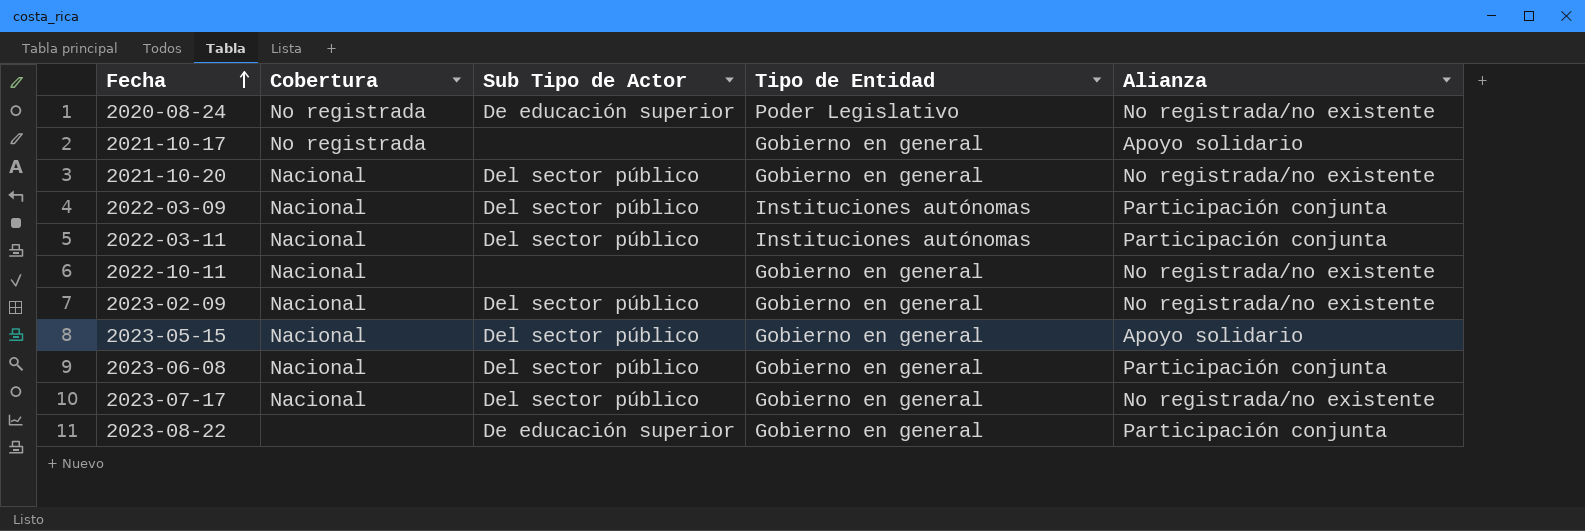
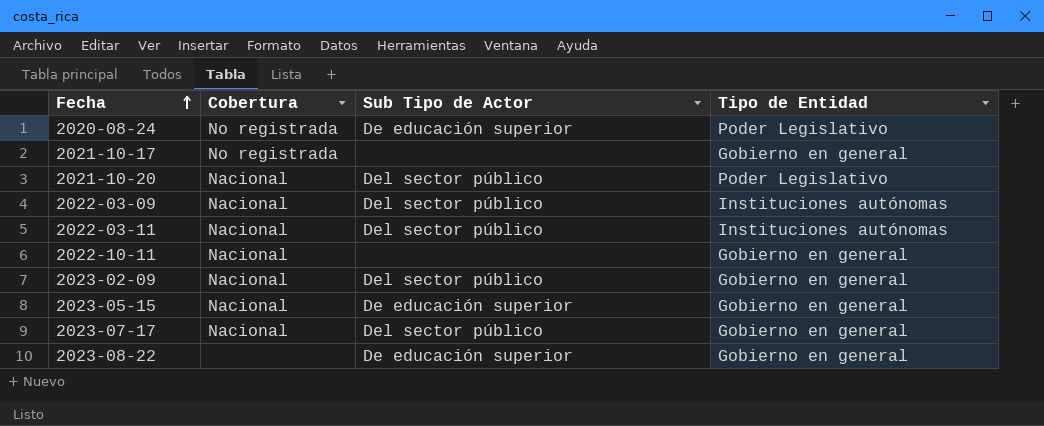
column Alianza | position: 5 -> none
row 2023-06-08: Nacional | Del sector público | Gobierno en general | Participación conjunta -> none
2021-10-20 | Tipo de Entidad: Gobierno en general -> Poder Legislativo
2023-05-15 | Sub Tipo de Actor: Del sector público -> De educación superior

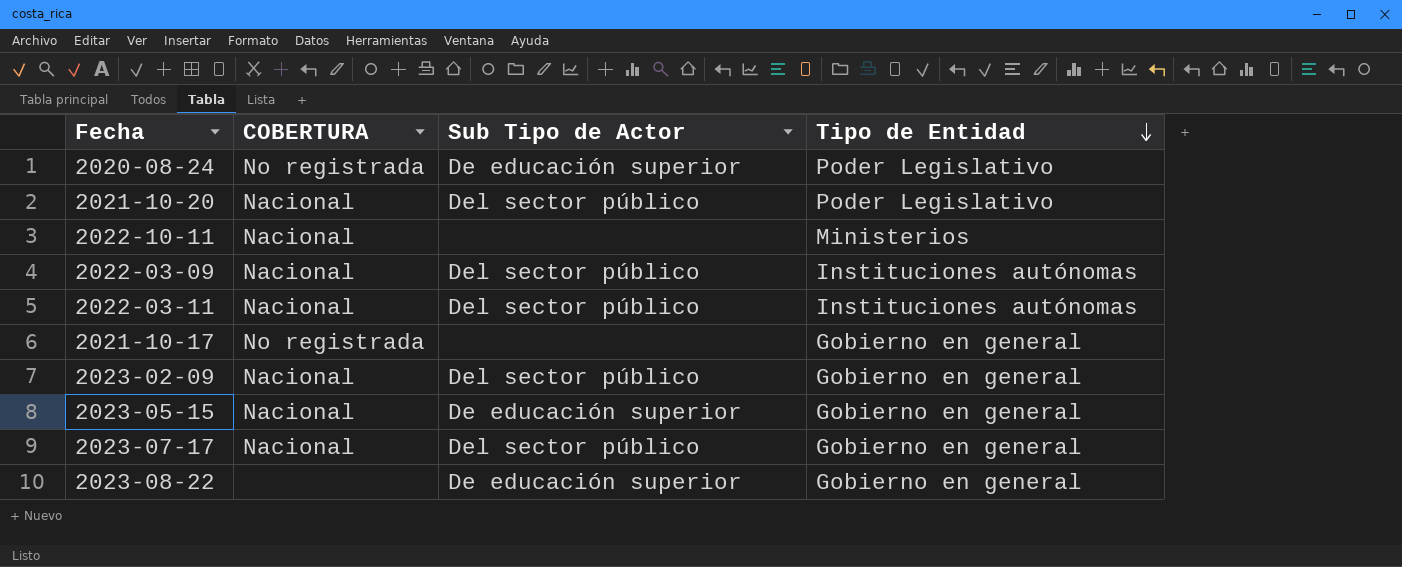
row order: Fecha ascending -> Tipo de Entidad descending
column name: Cobertura -> COBERTURA
2022-10-11 | Tipo de Entidad: Gobierno en general -> Ministerios

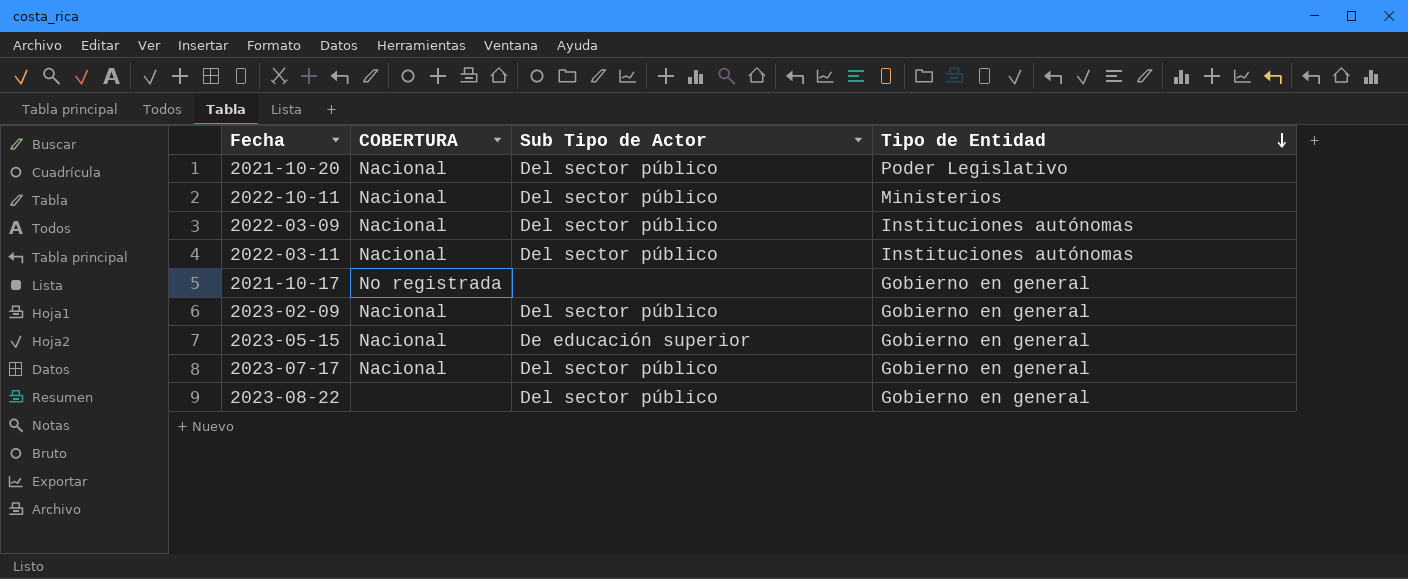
row 2020-08-24: No registrada | De educación superior | Poder Legislativo -> none
2022-10-11 | Sub Tipo de Actor: none -> Del sector público
2023-08-22 | Sub Tipo de Actor: De educación superior -> Del sector público

